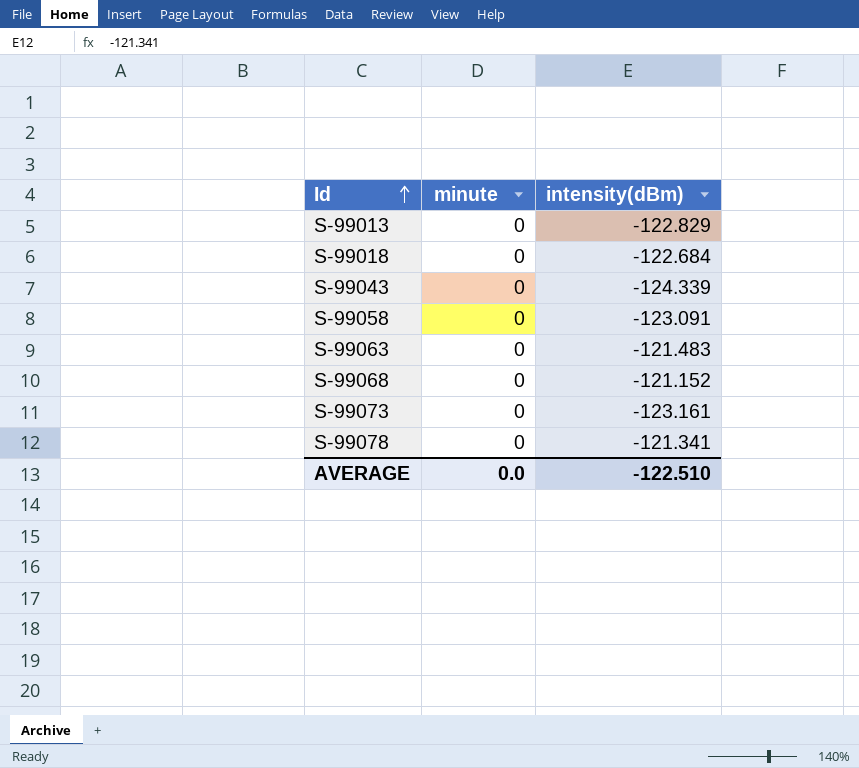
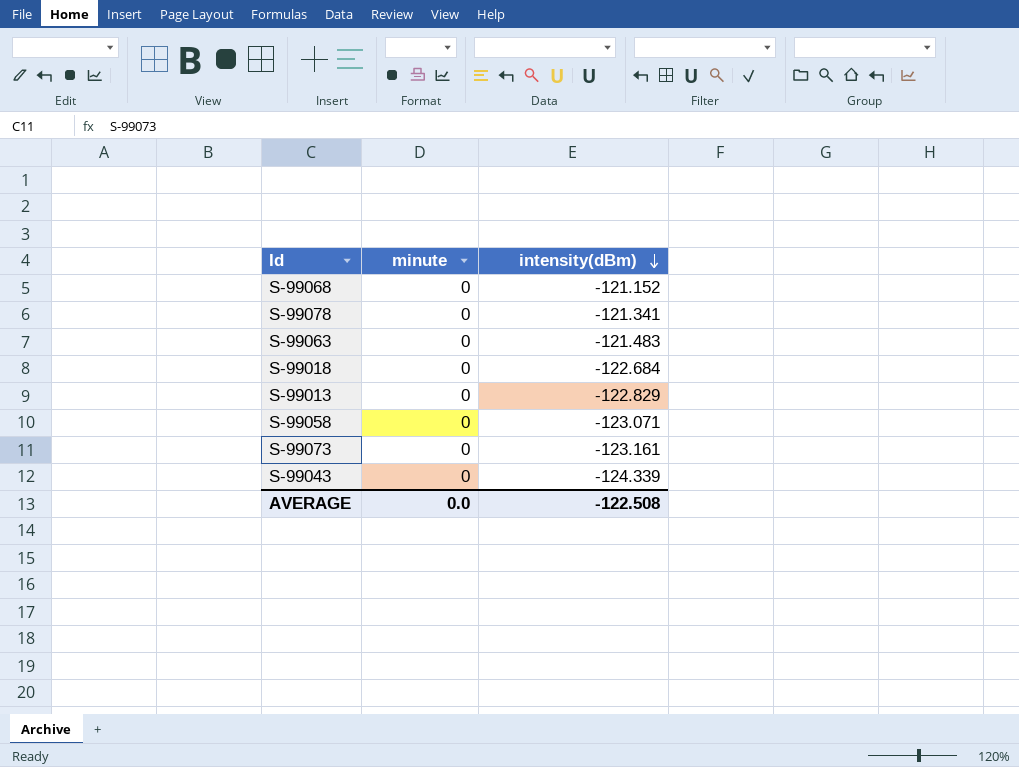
row order: Id ascending -> intensity(dBm) descending
S-99058 | intensity(dBm): -123.091 -> -123.071
AVERAGE | intensity(dBm): -122.510 -> -122.508

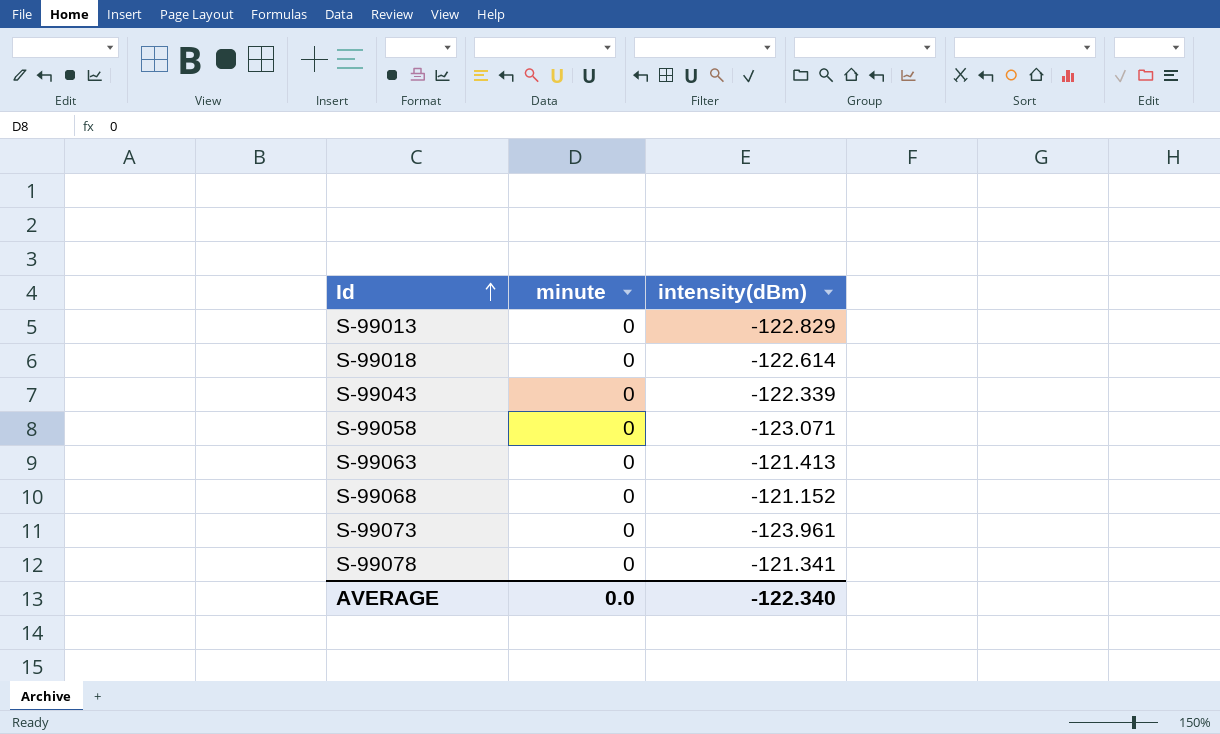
row order: intensity(dBm) descending -> Id ascending
S-99018 | intensity(dBm): -122.684 -> -122.614
S-99043 | intensity(dBm): -124.339 -> -122.339
S-99063 | intensity(dBm): -121.483 -> -121.413
S-99073 | intensity(dBm): -123.161 -> -123.961
AVERAGE | intensity(dBm): -122.508 -> -122.340

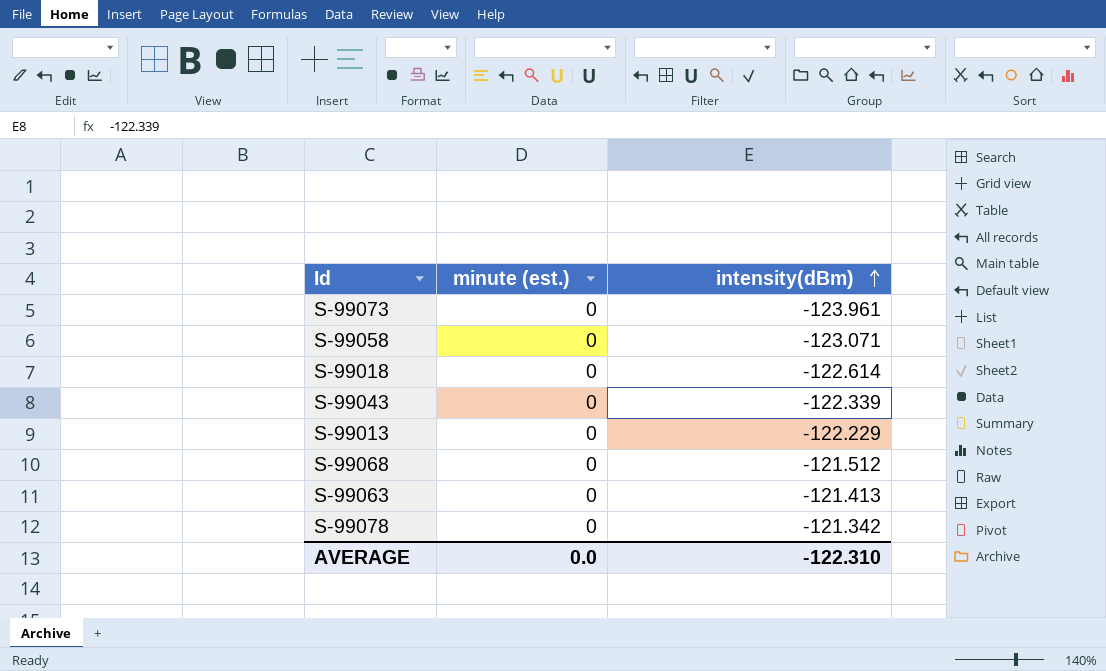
row order: Id ascending -> intensity(dBm) ascending
column name: minute -> minute (est.)
S-99013 | intensity(dBm): -122.829 -> -122.229
S-99068 | intensity(dBm): -121.152 -> -121.512
S-99078 | intensity(dBm): -121.341 -> -121.342
AVERAGE | intensity(dBm): -122.340 -> -122.310

